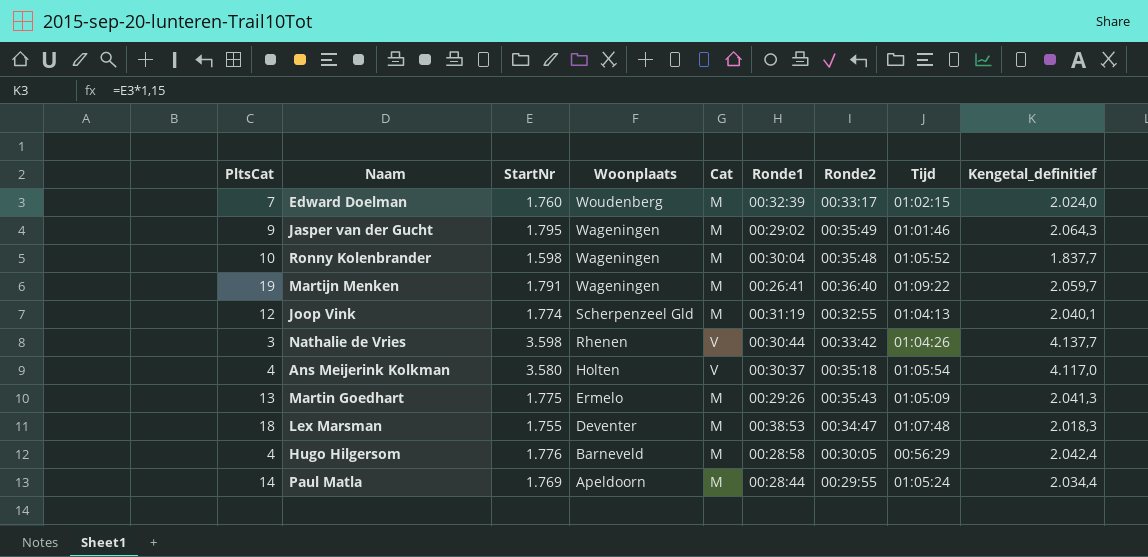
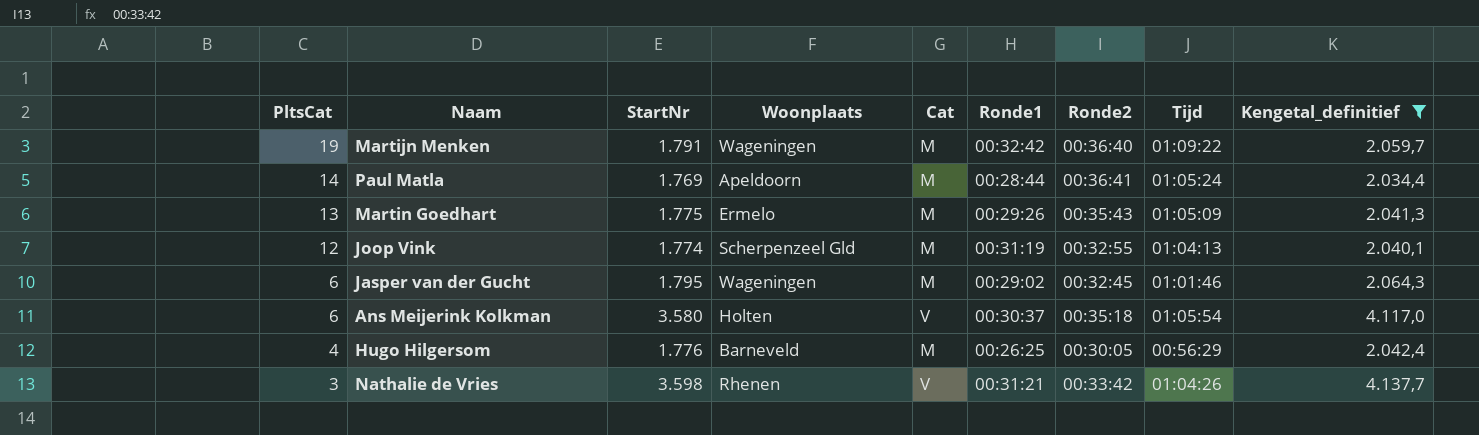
filter: none -> Kengetal_definitief >= 2.034,4
row order: Woonplaats descending -> PltsCat descending
Martijn Menken | Ronde1: 00:26:41 -> 00:32:42
Paul Matla | Ronde2: 00:29:55 -> 00:36:41
Jasper van der Gucht | PltsCat: 9 -> 6
Jasper van der Gucht | Ronde2: 00:35:49 -> 00:32:45
Ans Meijerink Kolkman | PltsCat: 4 -> 6
Hugo Hilgersom | Ronde1: 00:28:58 -> 00:26:25
Nathalie de Vries | Ronde1: 00:30:44 -> 00:31:21

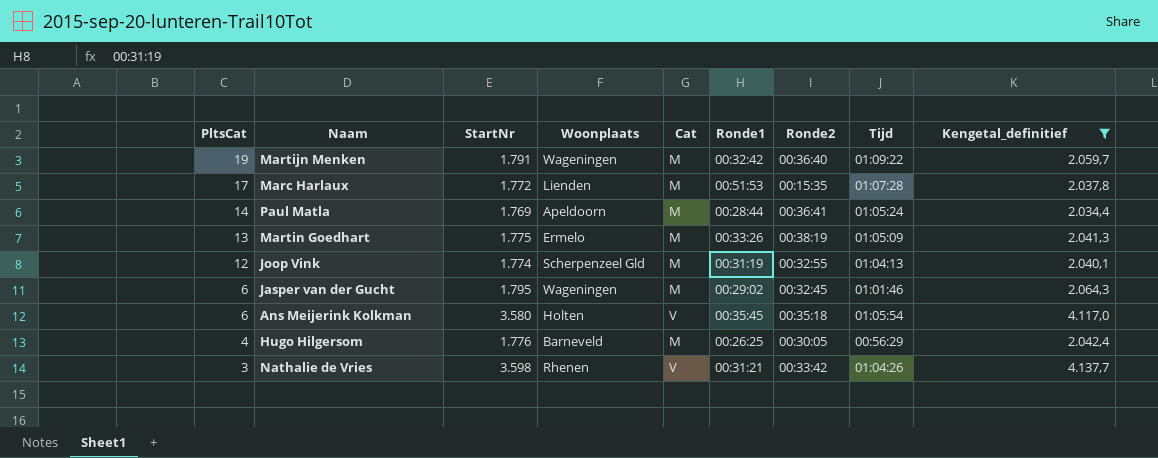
row Marc Harlaux: none -> 17 | 1.772 | Lienden | M | 00:51:53 | 00:15:35 | 01:07:28 | 2.037,8
Martin Goedhart | Ronde1: 00:29:26 -> 00:33:26
Martin Goedhart | Ronde2: 00:35:43 -> 00:38:19
Ans Meijerink Kolkman | Ronde1: 00:30:37 -> 00:35:45

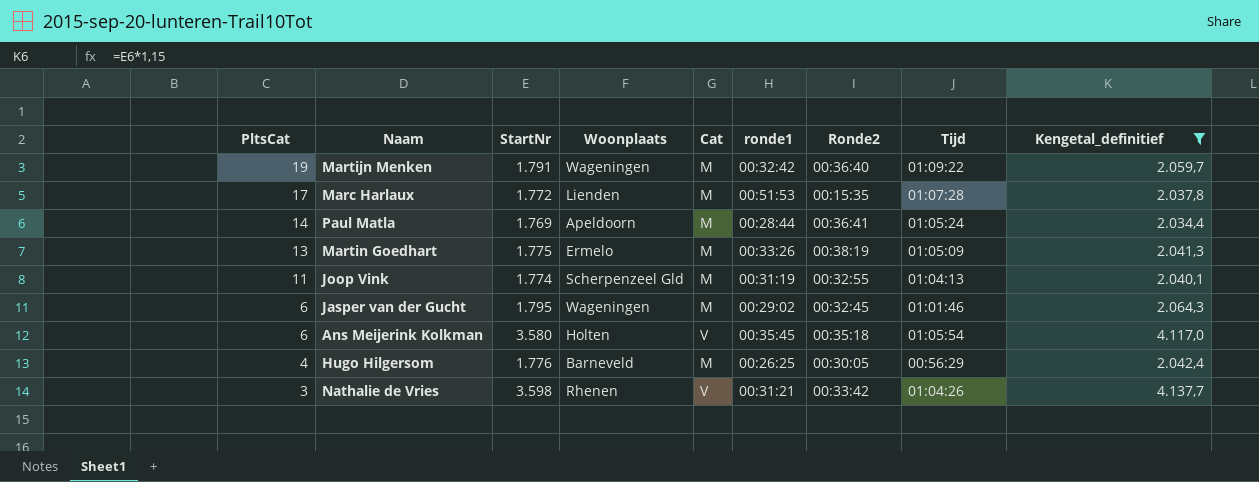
column name: Ronde1 -> ronde1
Joop Vink | PltsCat: 12 -> 11

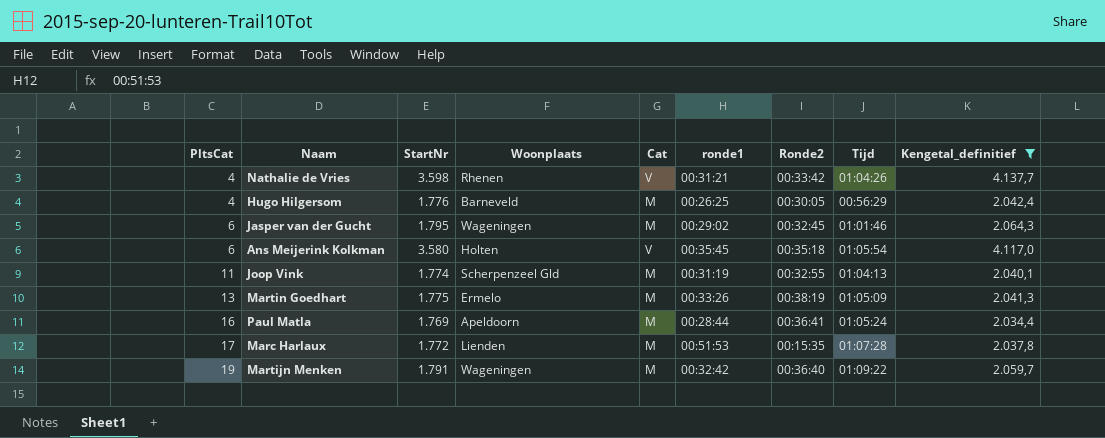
row order: PltsCat descending -> PltsCat ascending
Nathalie de Vries | PltsCat: 3 -> 4
Paul Matla | PltsCat: 14 -> 16

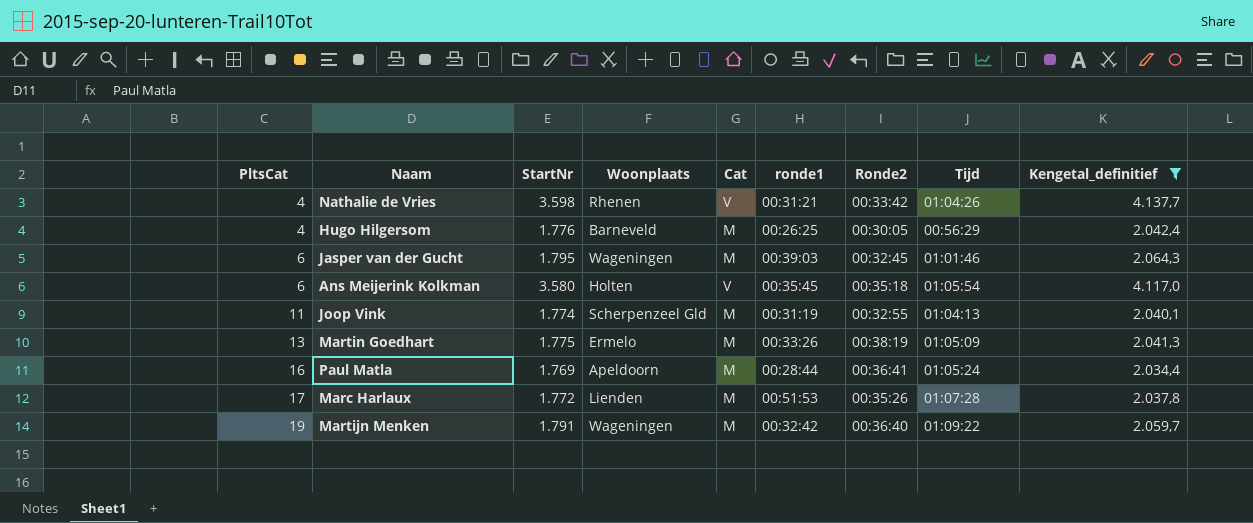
Jasper van der Gucht | ronde1: 00:29:02 -> 00:39:03
Marc Harlaux | Ronde2: 00:15:35 -> 00:35:26

